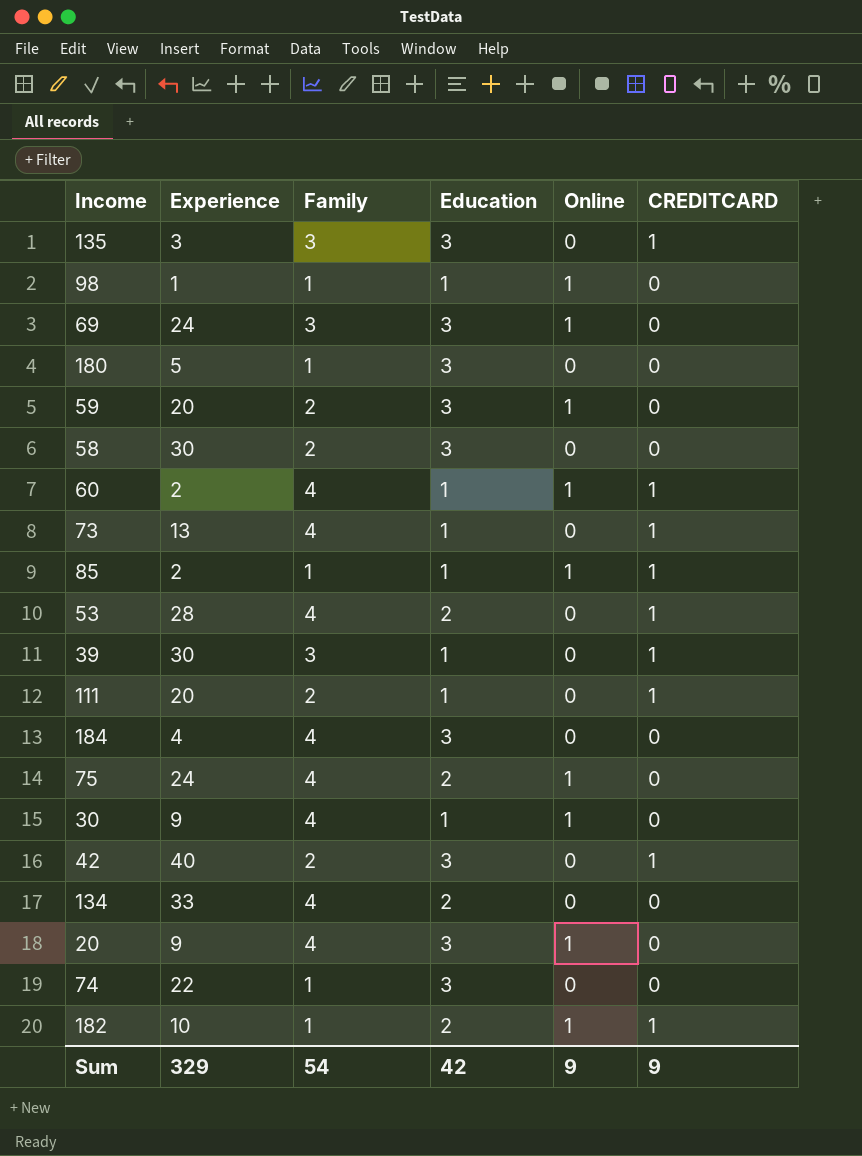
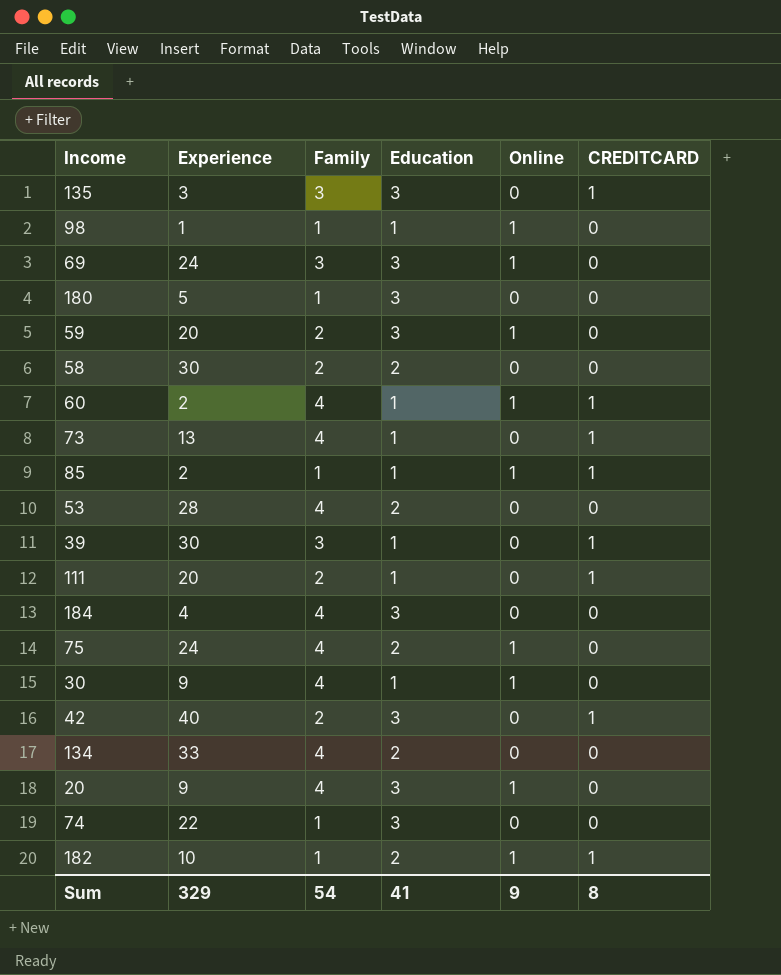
58 | Education: 3 -> 2
53 | CREDITCARD: 1 -> 0
Sum | Education: 42 -> 41
Sum | CREDITCARD: 9 -> 8

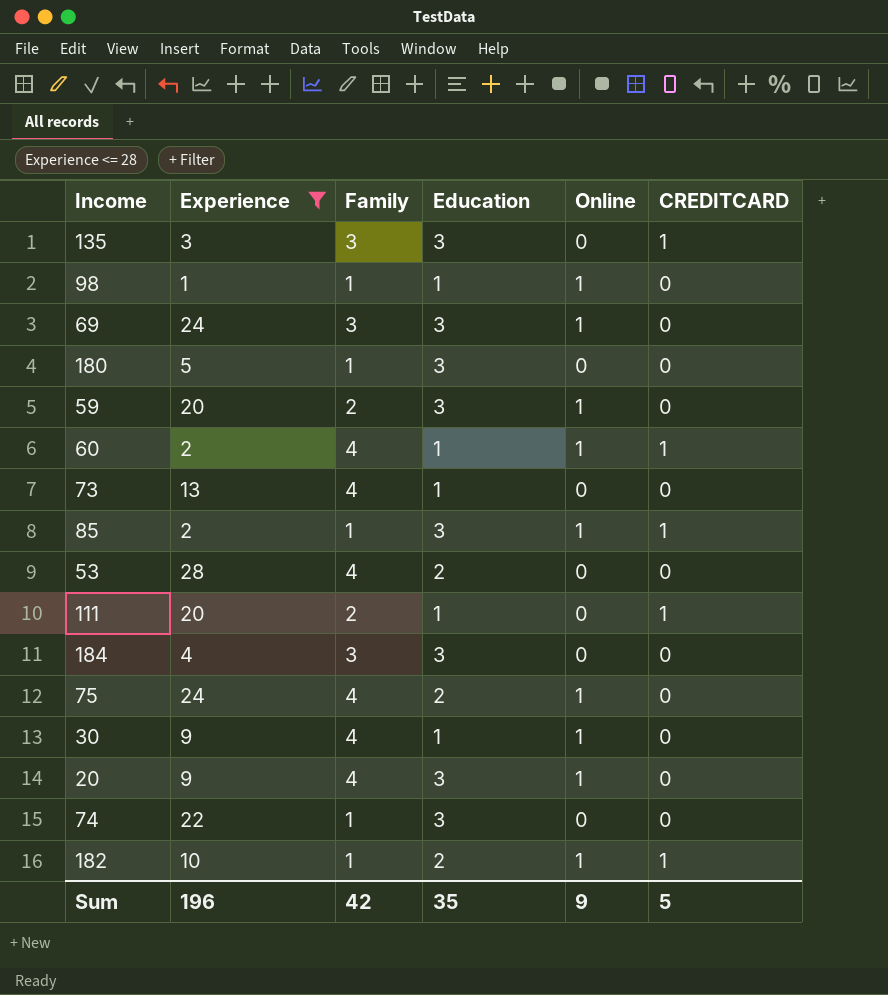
filter: none -> Experience <= 28
73 | CREDITCARD: 1 -> 0
85 | Education: 1 -> 3
184 | Family: 4 -> 3
Sum | Experience: 329 -> 196
Sum | Family: 54 -> 42
Sum | Education: 41 -> 35
Sum | CREDITCARD: 8 -> 5

